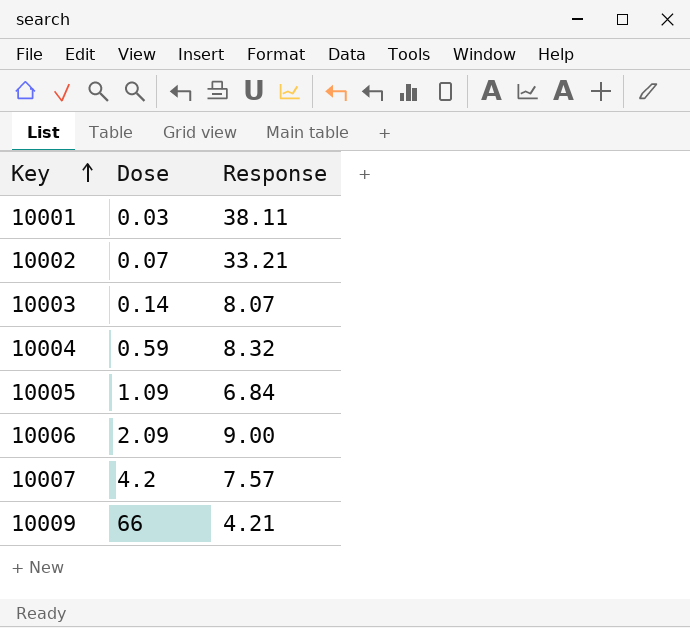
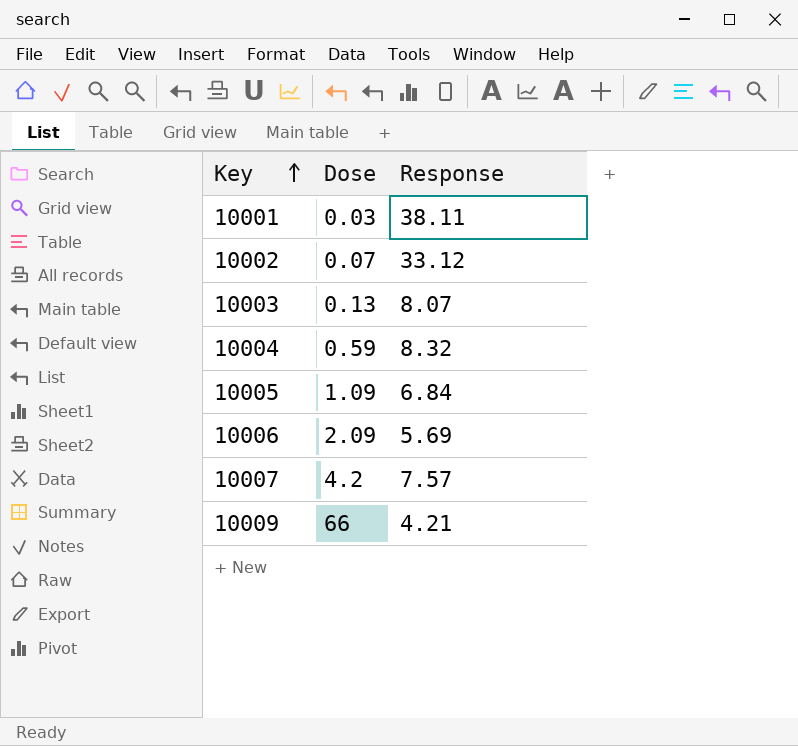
10002 | Response: 33.21 -> 33.12
10003 | Dose: 0.14 -> 0.13
10006 | Response: 9.00 -> 5.69

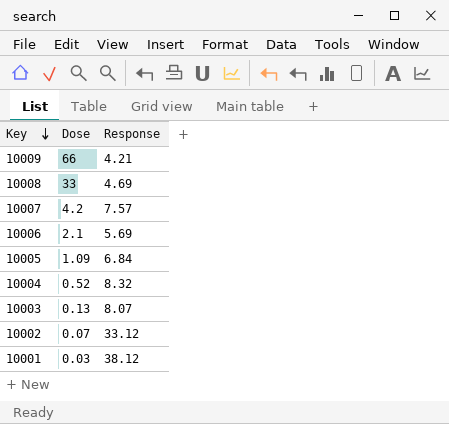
row order: Key ascending -> Key descending
row 10008: none -> 33 | 4.69
10006 | Dose: 2.09 -> 2.1
10004 | Dose: 0.59 -> 0.52
10001 | Response: 38.11 -> 38.12

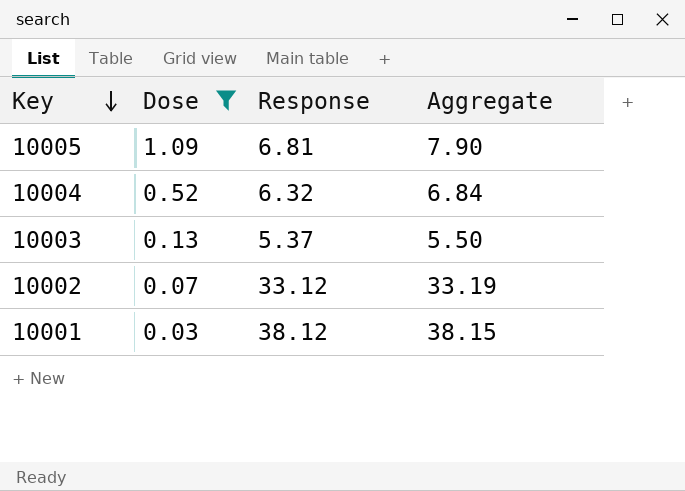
filter: none -> Dose <= 1.09
column Aggregate | formula: none -> [Dose] + [Response]
10005 | Response: 6.84 -> 6.81
10004 | Response: 8.32 -> 6.32
10003 | Response: 8.07 -> 5.37

